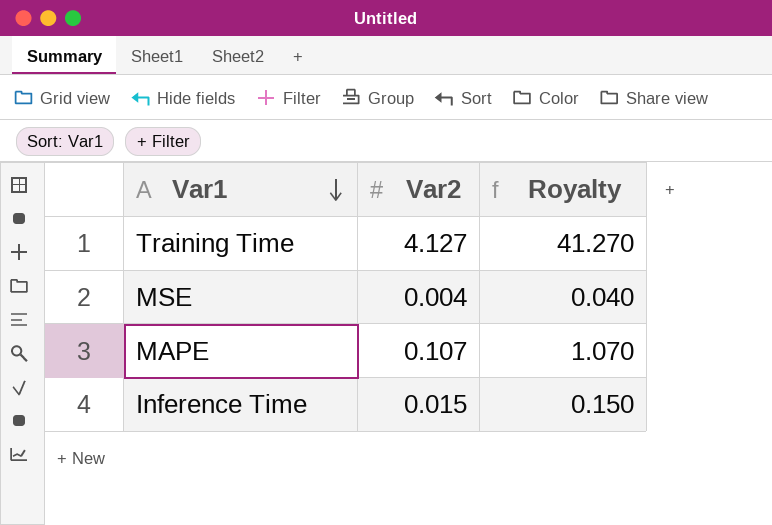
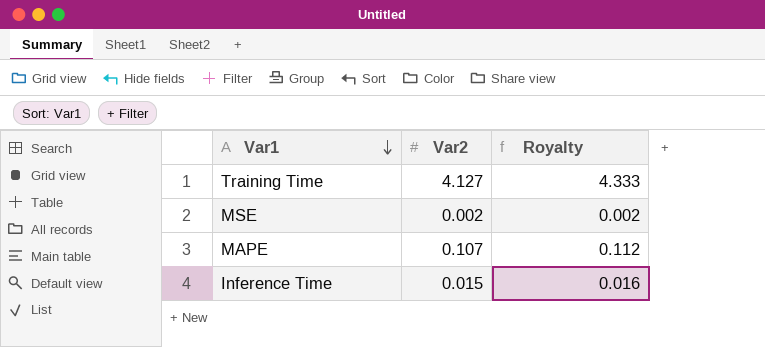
column Royalty | formula: [Var2] * 10 -> [Var2] * 1.05
MSE | Var2: 0.004 -> 0.002

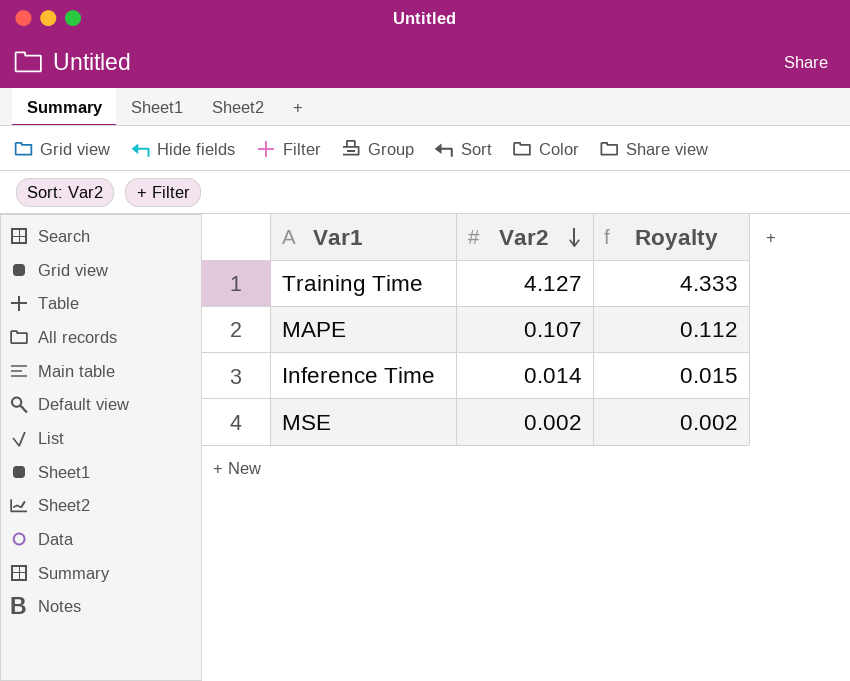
row order: Var1 descending -> Var2 descending
Inference Time | Var2: 0.015 -> 0.014
Inference Time | Royalty: 0.016 -> 0.015

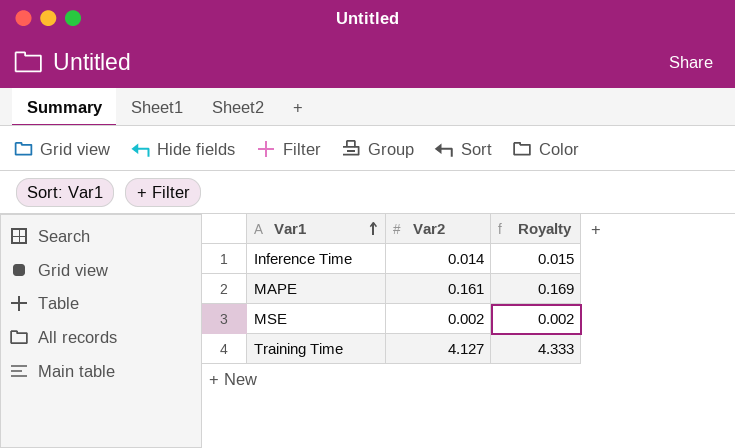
row order: Var2 descending -> Var1 ascending
MAPE | Var2: 0.107 -> 0.161
MAPE | Royalty: 0.112 -> 0.169

